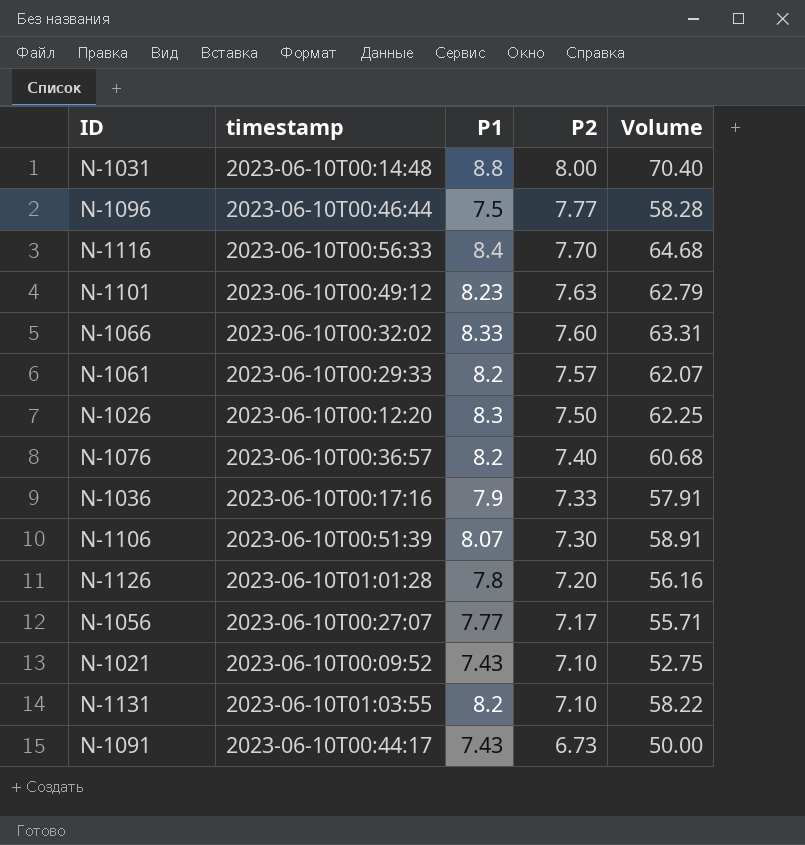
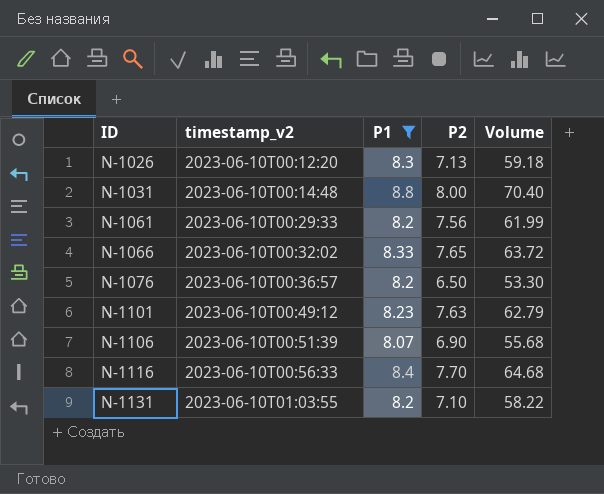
filter: none -> P1 >= 8.07
row order: P2 descending -> ID ascending
column name: timestamp -> timestamp_v2
N-1026 | P2: 7.50 -> 7.13
N-1026 | Volume: 62.25 -> 59.18
N-1061 | P2: 7.57 -> 7.56
N-1061 | Volume: 62.07 -> 61.99
N-1066 | P2: 7.60 -> 7.65
N-1066 | Volume: 63.31 -> 63.72
N-1076 | P2: 7.40 -> 6.50
N-1076 | Volume: 60.68 -> 53.30
N-1106 | P2: 7.30 -> 6.90
N-1106 | Volume: 58.91 -> 55.68

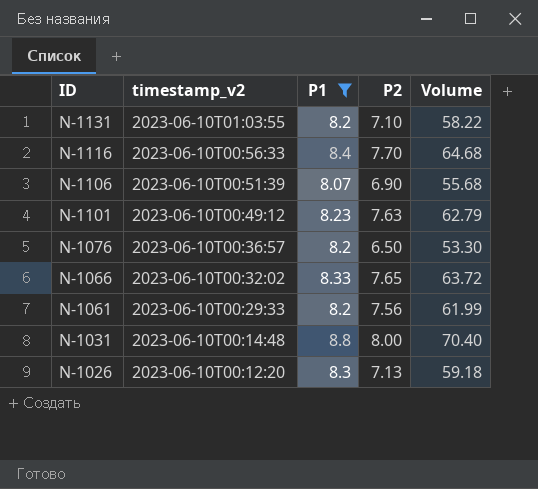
row order: ID ascending -> ID descending

